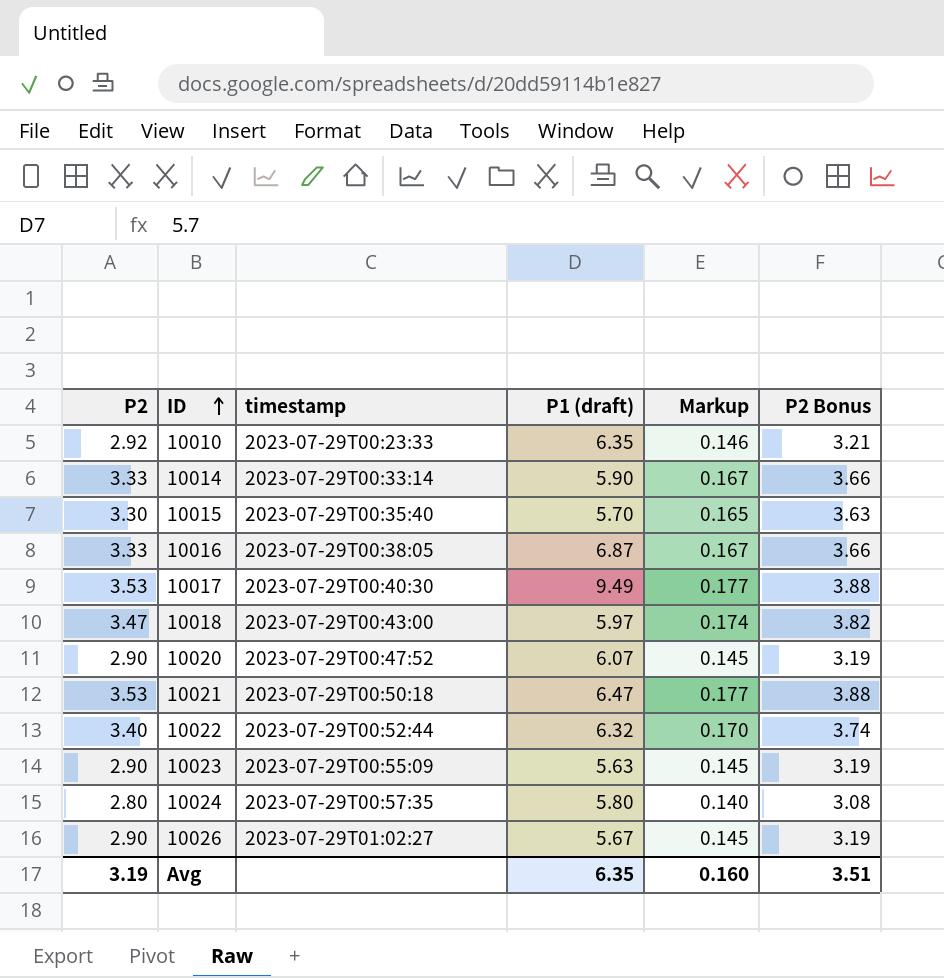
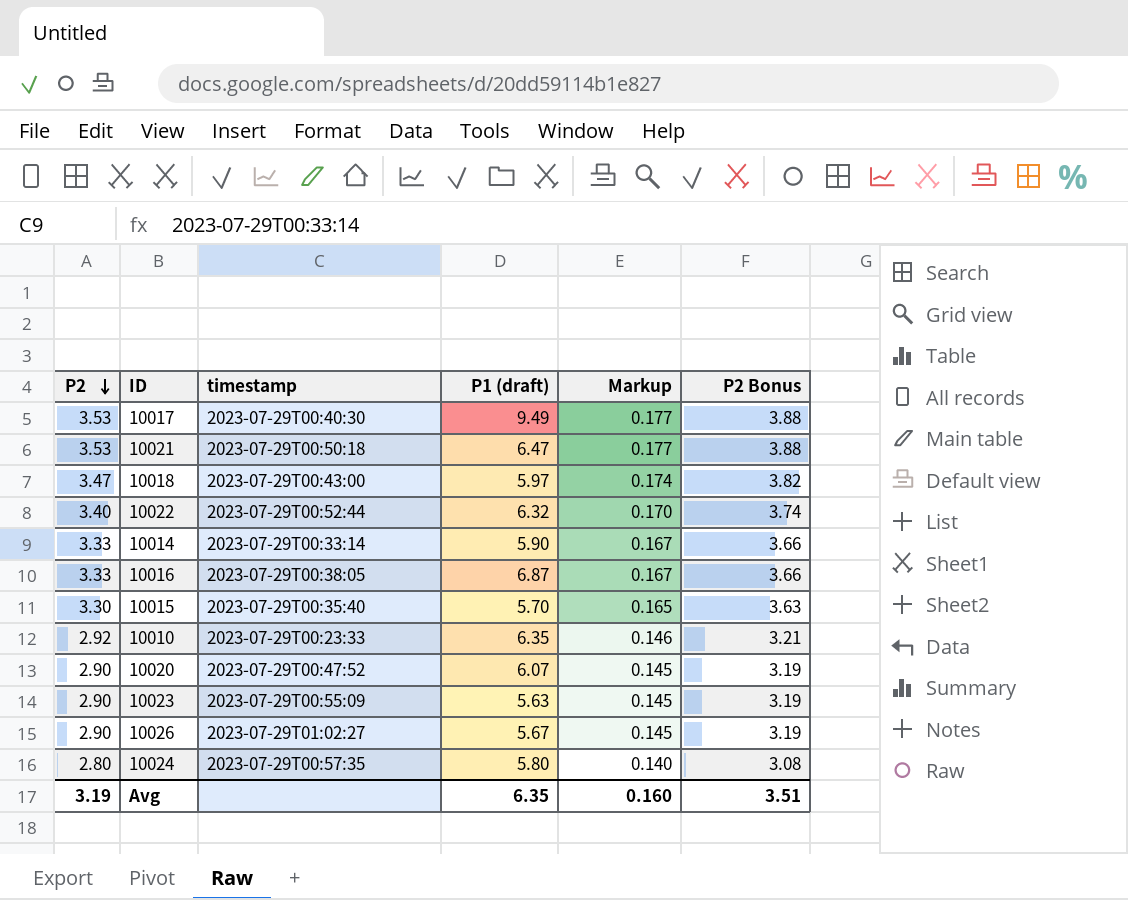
row order: ID ascending -> P2 descending

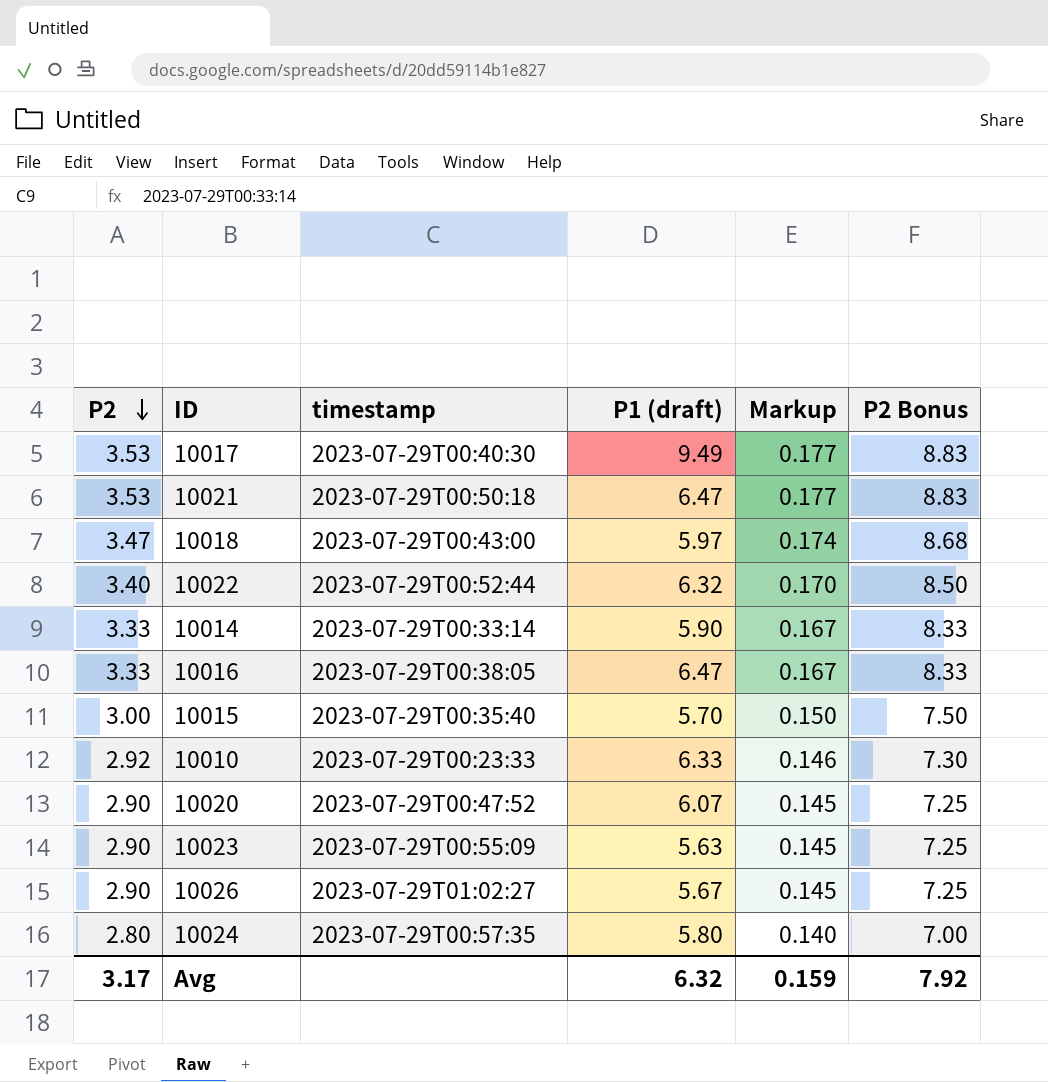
column P2 Bonus | formula: [P2] * 1.1 -> [P2] * 2.5
10016 | P1 (draft): 6.87 -> 6.47
10015 | P2: 3.30 -> 3.00
10015 | Markup: 0.165 -> 0.150
10010 | P1 (draft): 6.35 -> 6.33
Avg | P2: 3.19 -> 3.17
Avg | P1 (draft): 6.35 -> 6.32
Avg | Markup: 0.160 -> 0.159
Avg | P2 Bonus: 3.51 -> 7.92

